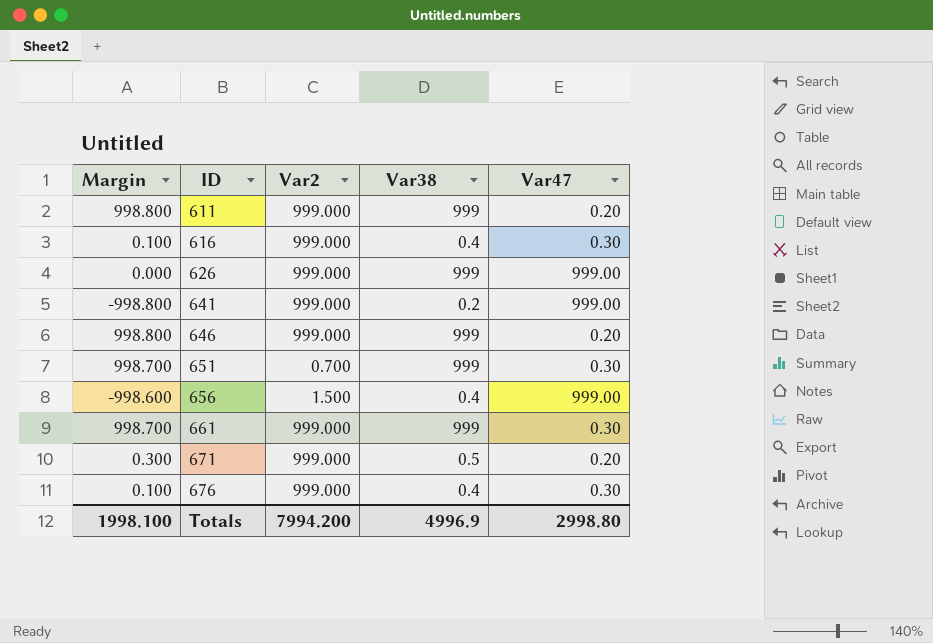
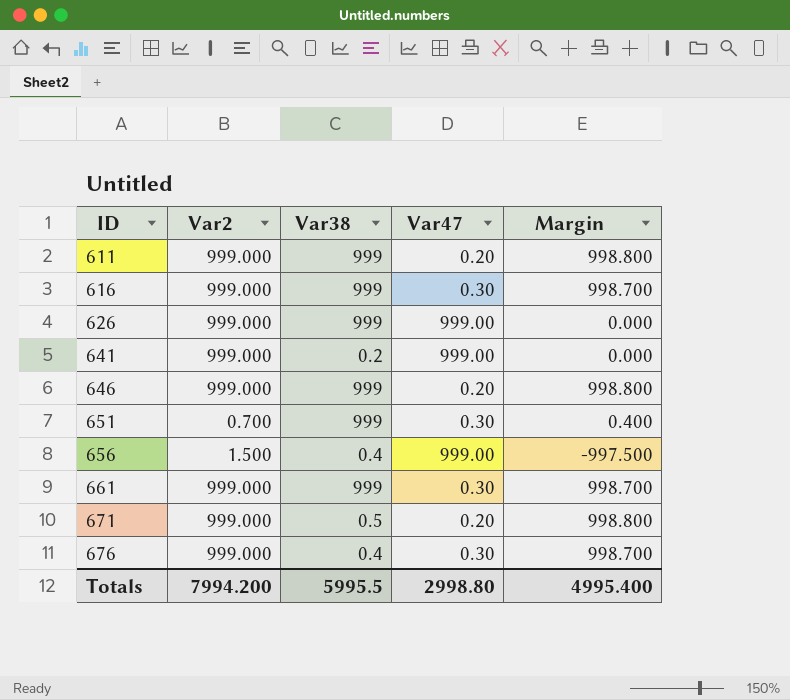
column Margin | formula: [Var38] - [Var47] -> [Var2] - [Var47]
column Margin | position: 1 -> 5
616 | Var38: 0.4 -> 999
Totals | Var38: 4996.9 -> 5995.5
Totals | Margin: 1998.100 -> 4995.400

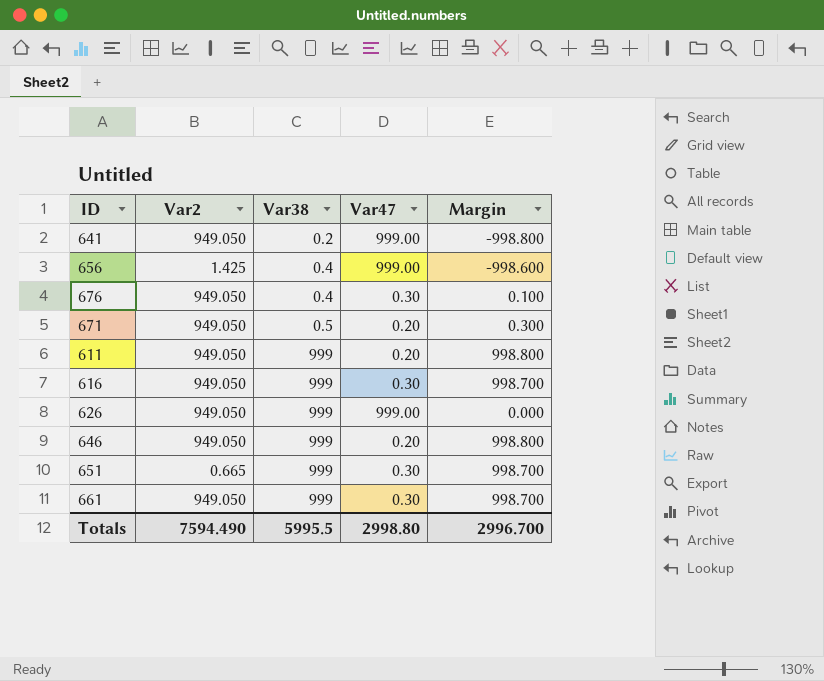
row order: ID ascending -> Var38 ascending
column Margin | formula: [Var2] - [Var47] -> [Var38] - [Var47]
641 | Var2: 999.000 -> 949.050
656 | Var2: 1.500 -> 1.425
676 | Var2: 999.000 -> 949.050
671 | Var2: 999.000 -> 949.050
611 | Var2: 999.000 -> 949.050
616 | Var2: 999.000 -> 949.050
626 | Var2: 999.000 -> 949.050
646 | Var2: 999.000 -> 949.050
651 | Var2: 0.700 -> 0.665
661 | Var2: 999.000 -> 949.050
Totals | Var2: 7994.200 -> 7594.490
Totals | Margin: 4995.400 -> 2996.700

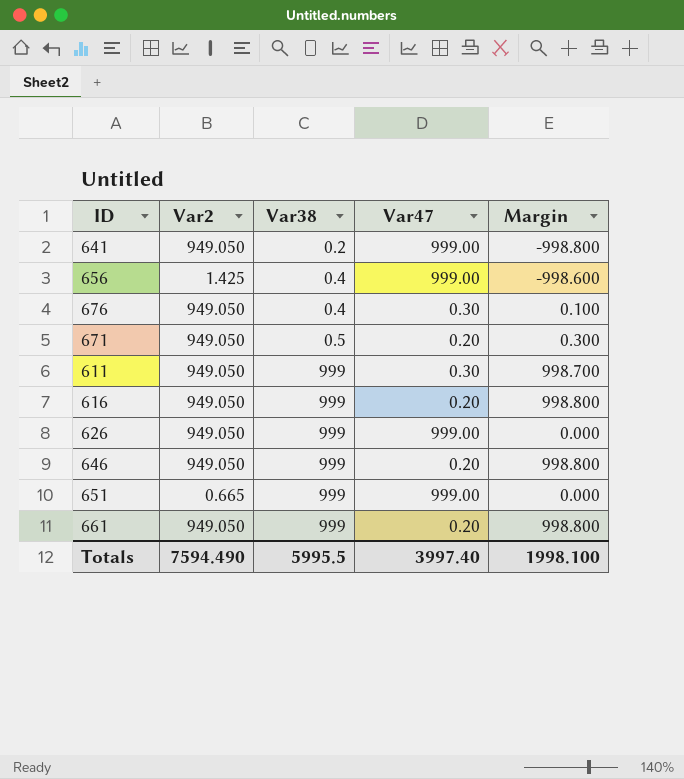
611 | Var47: 0.20 -> 0.30
611 | Margin: 998.800 -> 998.700
616 | Var47: 0.30 -> 0.20
616 | Margin: 998.700 -> 998.800
651 | Var47: 0.30 -> 999.00
651 | Margin: 998.700 -> 0.000
661 | Var47: 0.30 -> 0.20
661 | Margin: 998.700 -> 998.800
Totals | Var47: 2998.80 -> 3997.40
Totals | Margin: 2996.700 -> 1998.100

